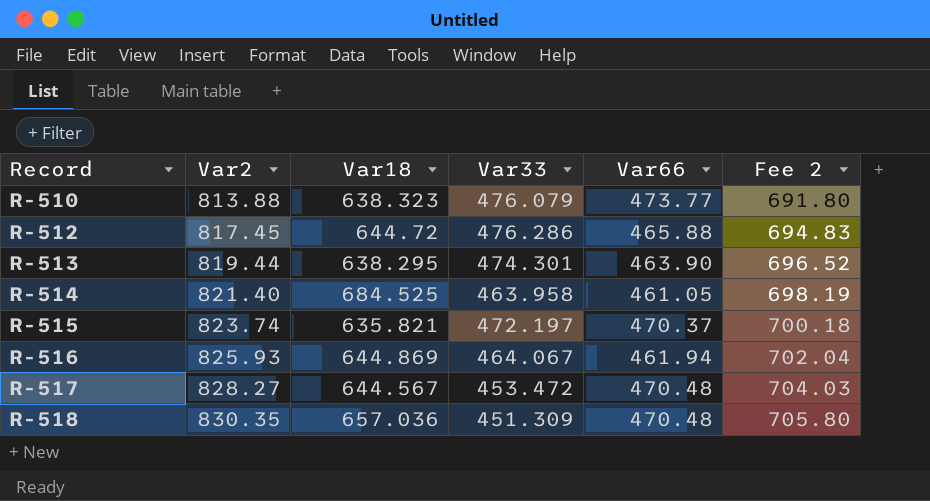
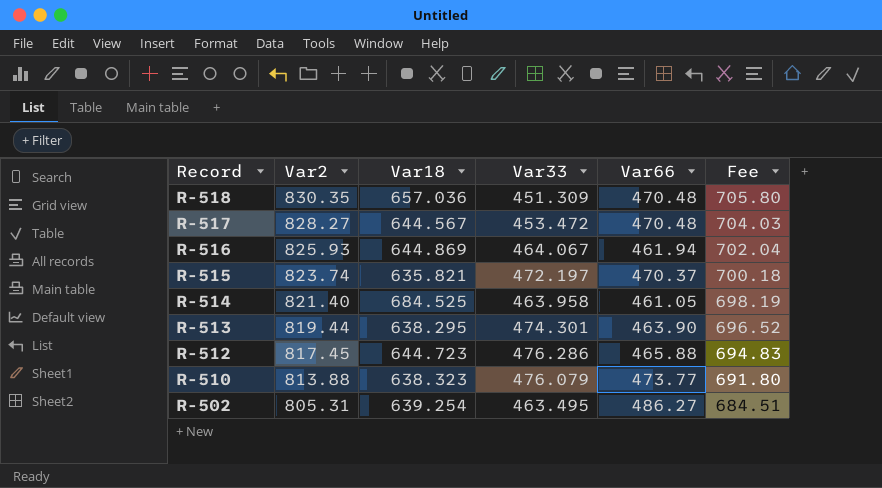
row order: Record ascending -> Record descending
column name: Fee 2 -> Fee
R-512 | Var18: 644.72 -> 644.723
row R-502: none -> 805.31 | 639.254 | 463.495 | 486.27 | 684.51

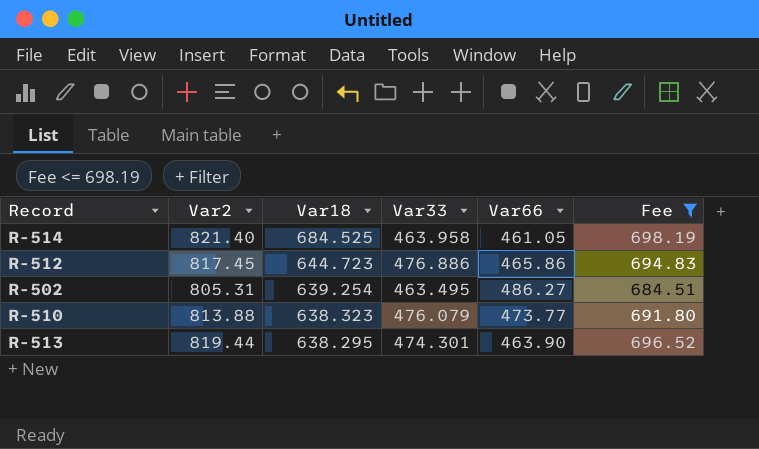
filter: none -> Fee <= 698.19
row order: Record descending -> Var18 descending
R-512 | Var33: 476.286 -> 476.886
R-512 | Var66: 465.88 -> 465.86

